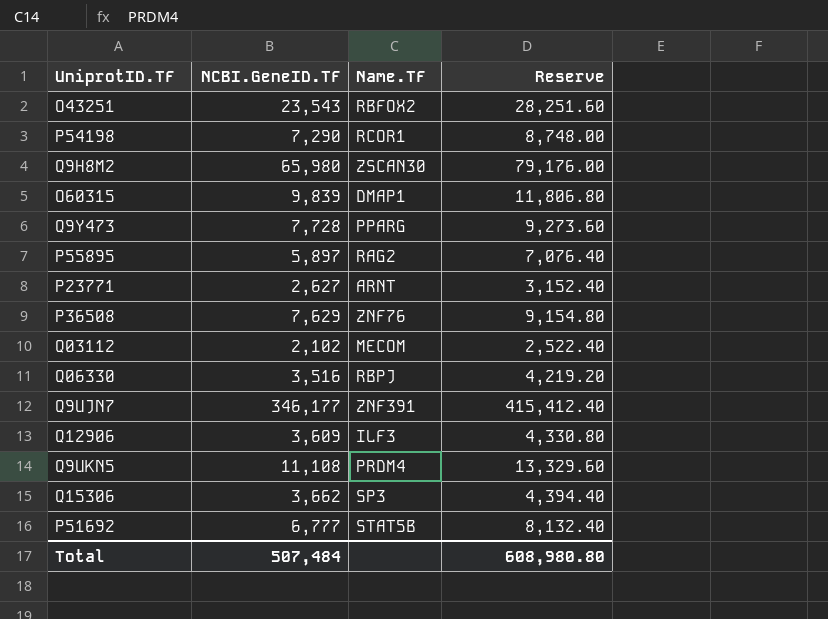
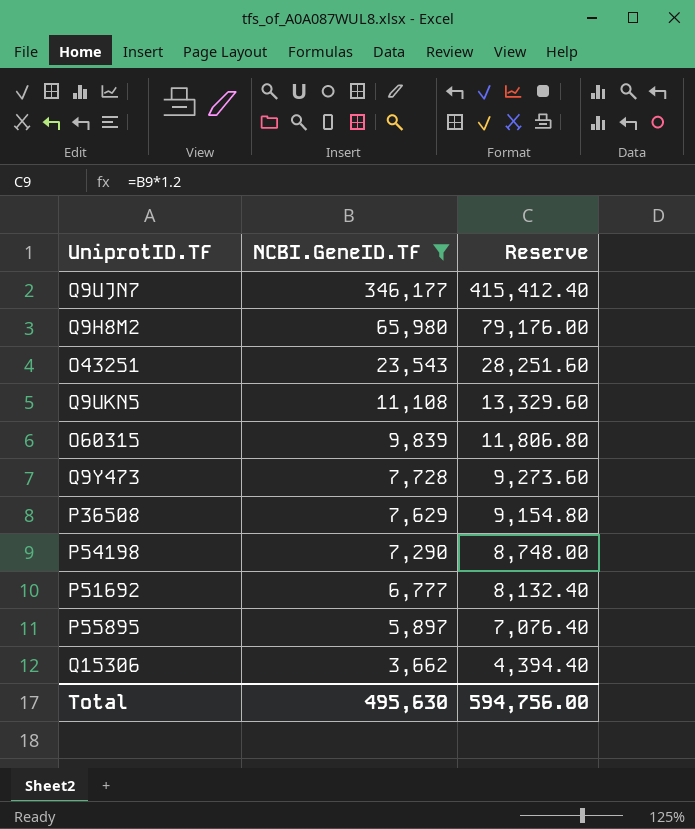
filter: none -> NCBI.GeneID.TF >= 3,662
row order: none -> NCBI.GeneID.TF descending
column Name.TF | position: 3 -> none
Total | NCBI.GeneID.TF: 507,484 -> 495,630
Total | Reserve: 608,980.80 -> 594,756.00

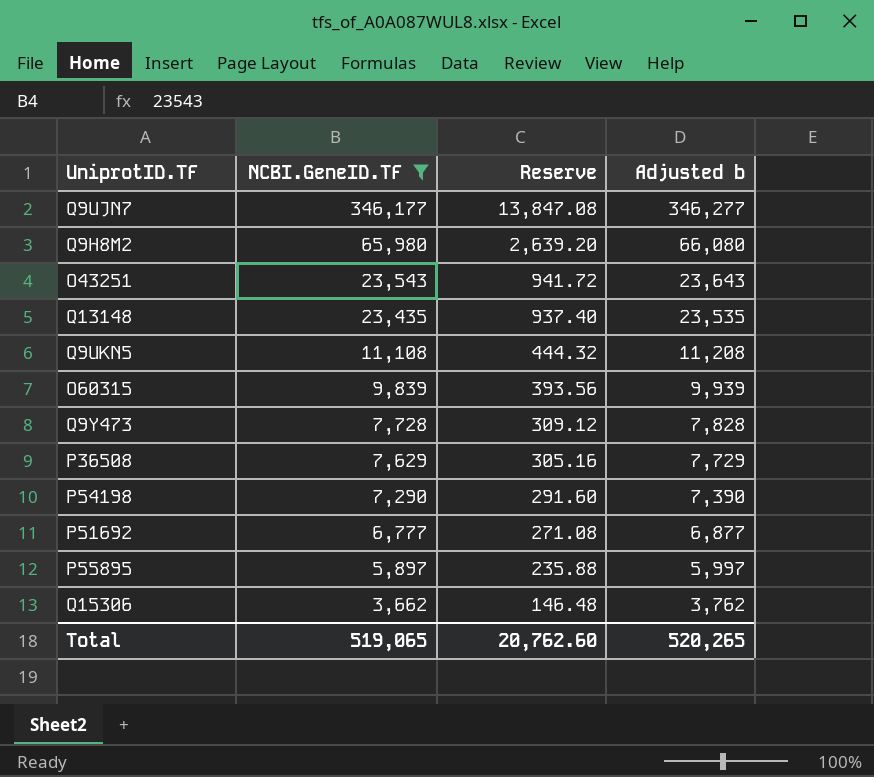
column Reserve | formula: [NCBI.GeneID.TF] * 1.2 -> [NCBI.GeneID.TF] * 0.04
column Adjusted b | formula: none -> [NCBI.GeneID.TF] + 100
row Q13148: none -> 23,435 | 937.40 | 23,535
Total | NCBI.GeneID.TF: 495,630 -> 519,065
Total | Reserve: 594,756.00 -> 20,762.60

